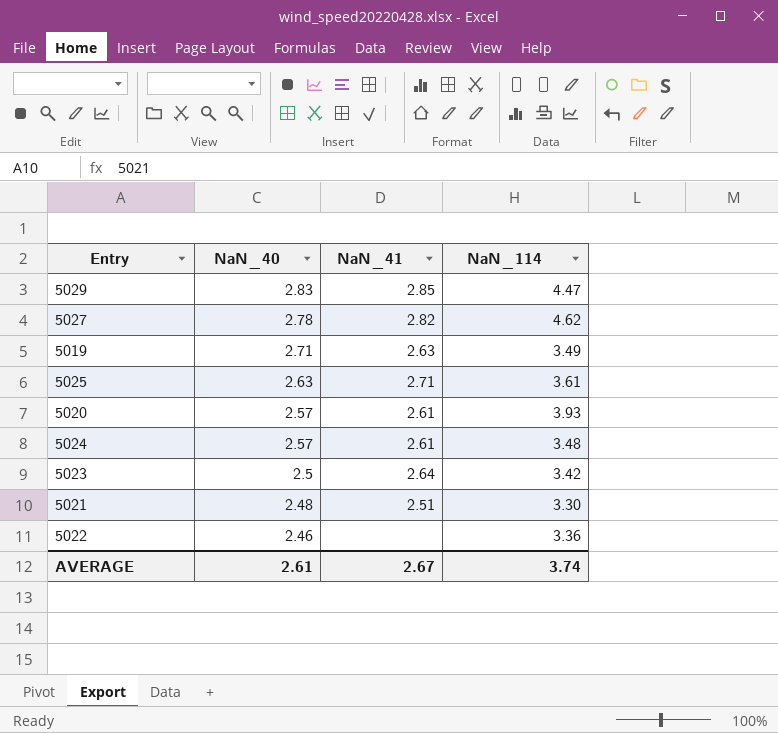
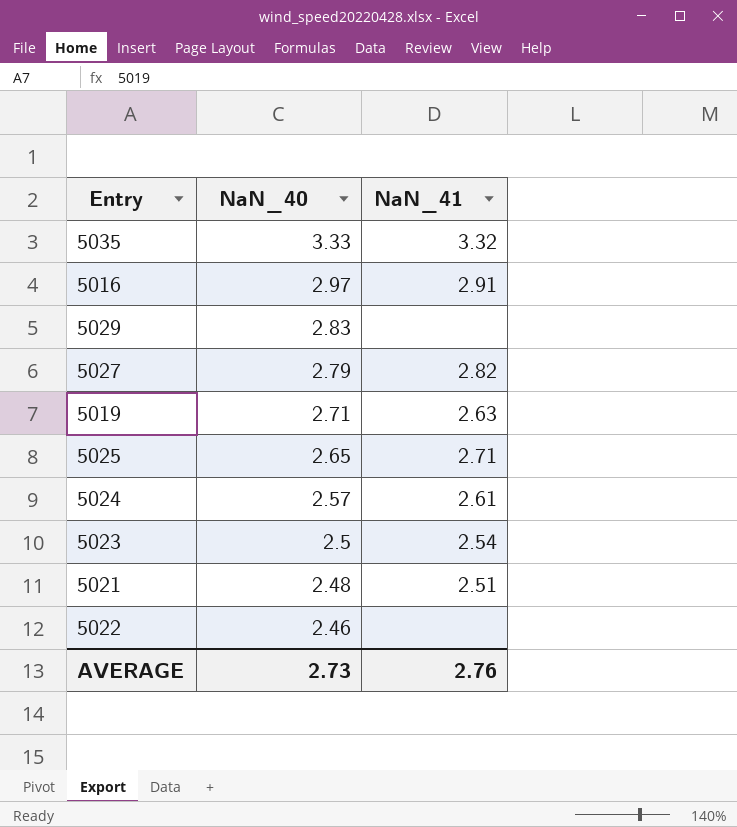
column NaN_114 | position: 4 -> none
row 5020: 2.57 | 2.61 | 3.93 -> none
row 5035: none -> 3.33 | 3.32
row 5016: none -> 2.97 | 2.91
5029 | NaN_41: 2.85 -> none
5027 | NaN_40: 2.78 -> 2.79
5025 | NaN_40: 2.63 -> 2.65
5023 | NaN_41: 2.64 -> 2.54
AVERAGE | NaN_40: 2.61 -> 2.73
AVERAGE | NaN_41: 2.67 -> 2.76

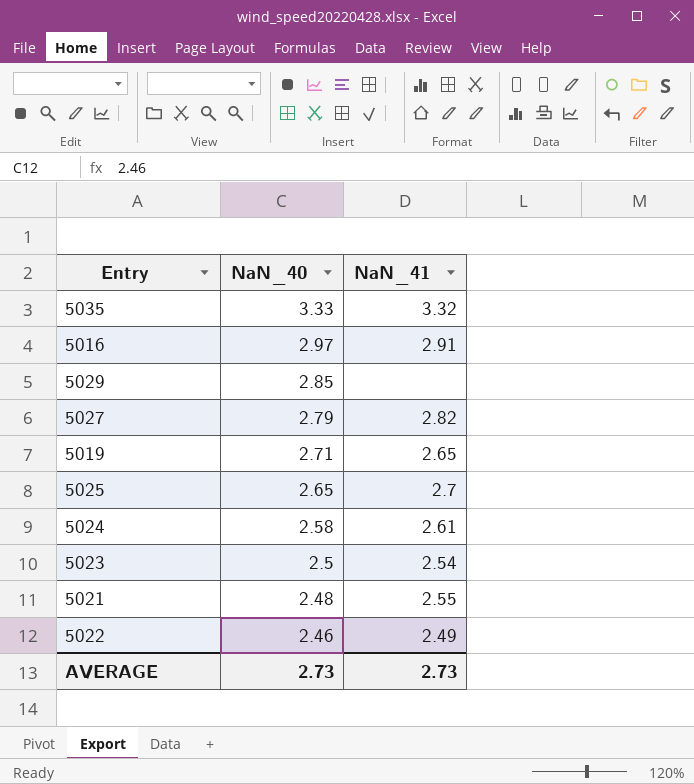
5029 | NaN_40: 2.83 -> 2.85
5019 | NaN_41: 2.63 -> 2.65
5025 | NaN_41: 2.71 -> 2.7
5024 | NaN_40: 2.57 -> 2.58
5021 | NaN_41: 2.51 -> 2.55
5022 | NaN_41: none -> 2.49
AVERAGE | NaN_41: 2.76 -> 2.73

